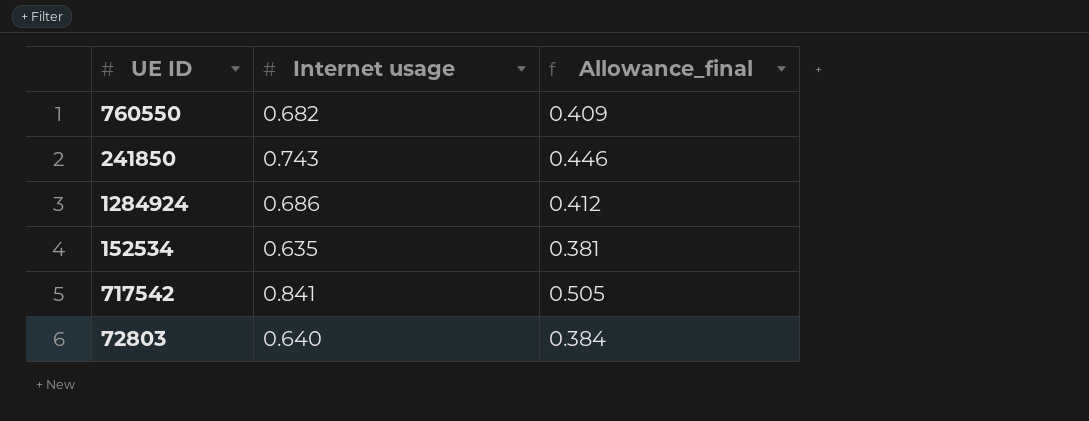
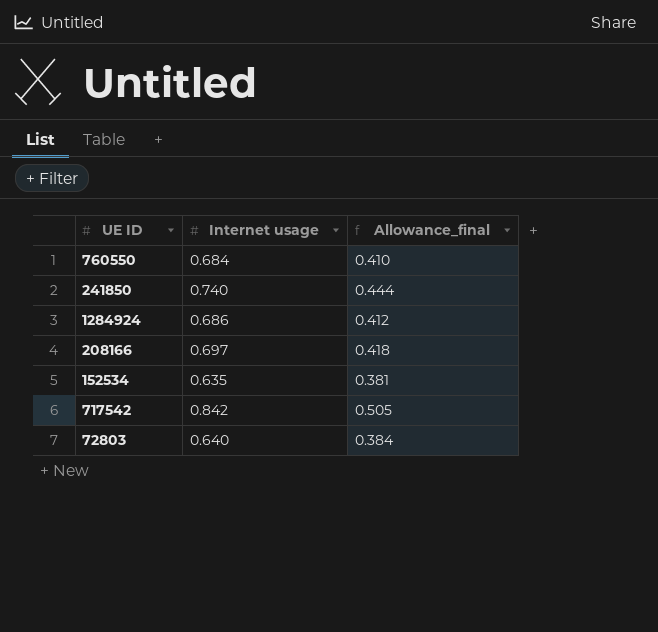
760550 | Internet usage: 0.682 -> 0.684
760550 | Allowance_final: 0.409 -> 0.410
241850 | Internet usage: 0.743 -> 0.740
241850 | Allowance_final: 0.446 -> 0.444
row 208166: none -> 0.697 | 0.418
717542 | Internet usage: 0.841 -> 0.842

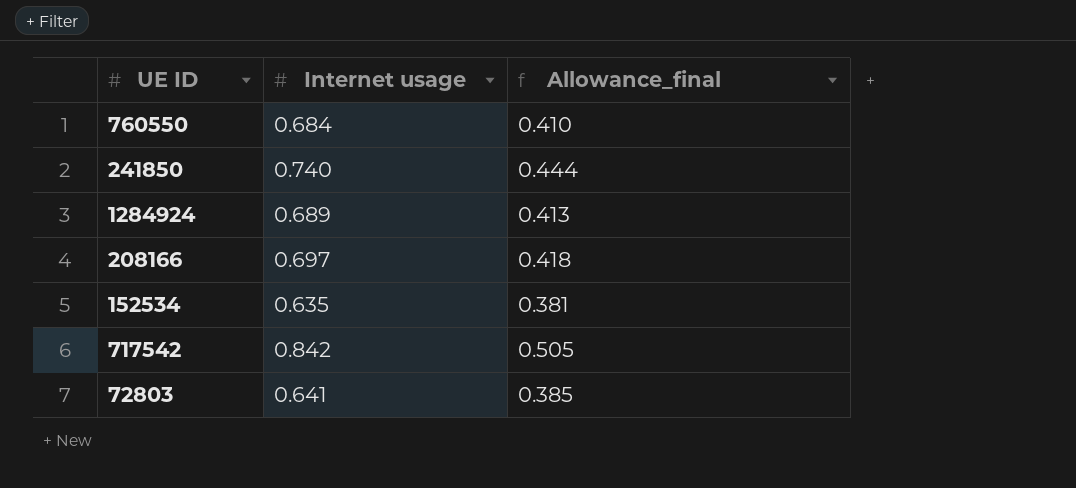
1284924 | Internet usage: 0.686 -> 0.689
1284924 | Allowance_final: 0.412 -> 0.413
72803 | Internet usage: 0.640 -> 0.641
72803 | Allowance_final: 0.384 -> 0.385

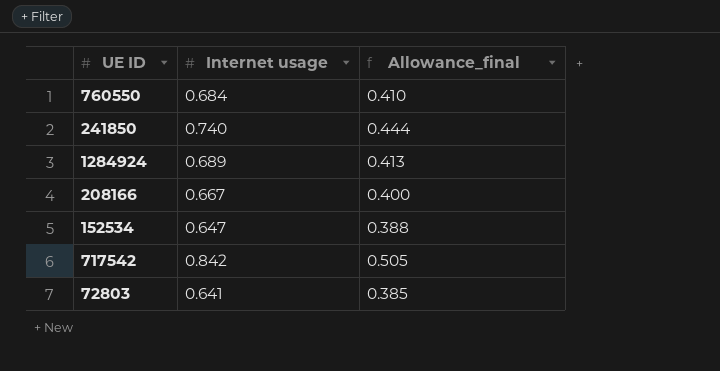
208166 | Internet usage: 0.697 -> 0.667
208166 | Allowance_final: 0.418 -> 0.400
152534 | Internet usage: 0.635 -> 0.647
152534 | Allowance_final: 0.381 -> 0.388

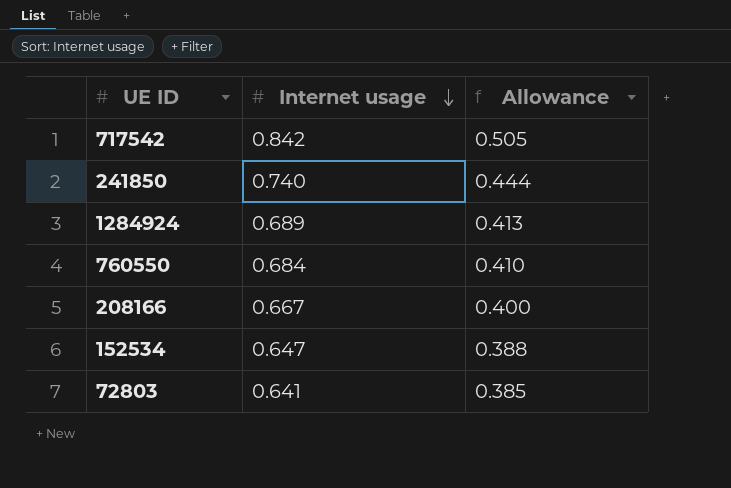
row order: none -> Internet usage descending
column name: Allowance_final -> Allowance

